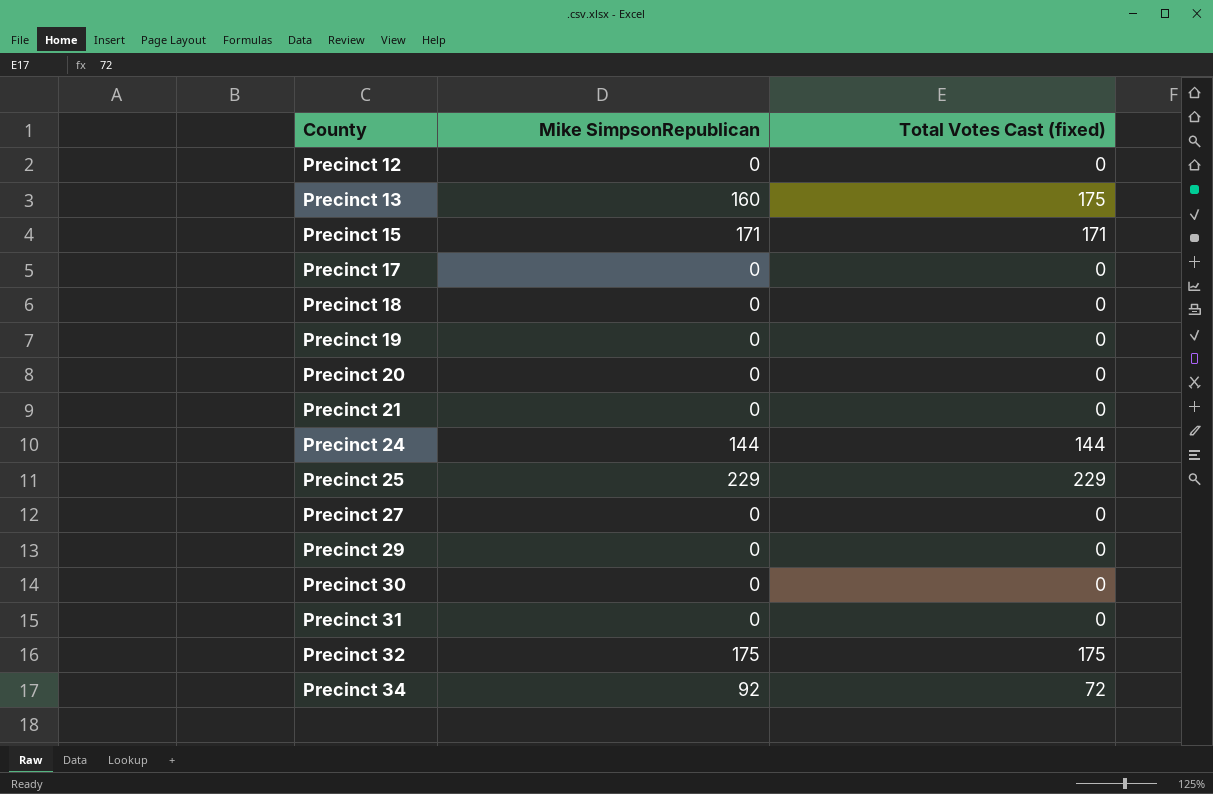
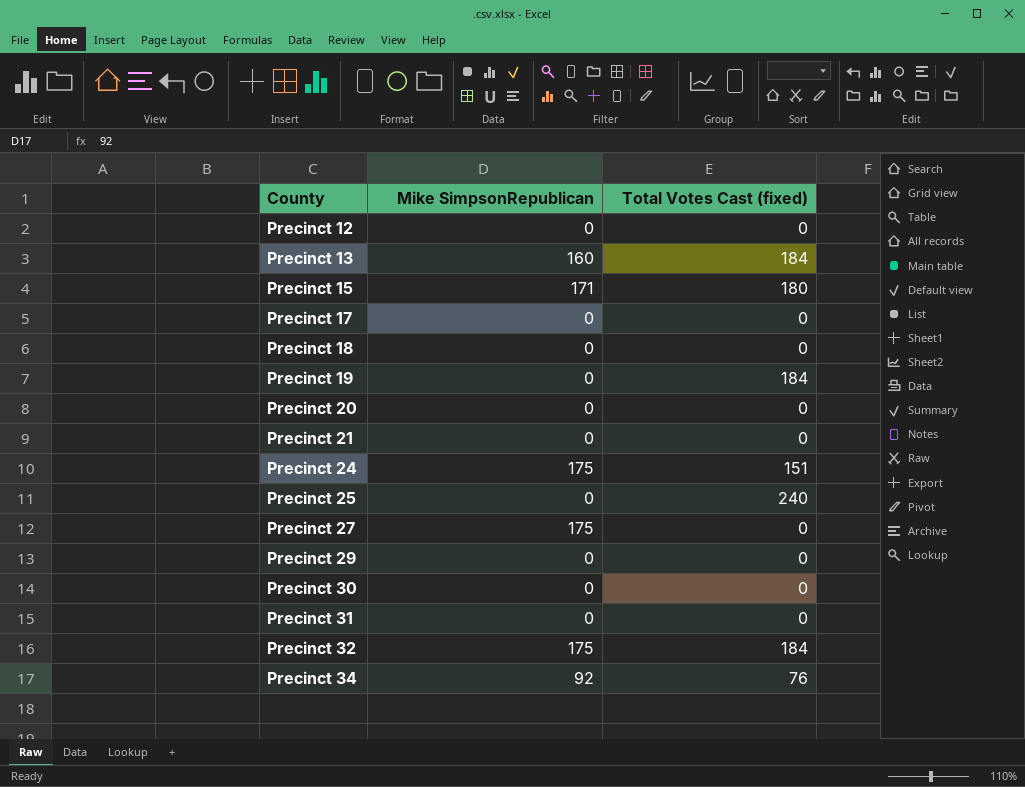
Precinct 13 | Total Votes Cast (fixed): 175 -> 184
Precinct 15 | Total Votes Cast (fixed): 171 -> 180
Precinct 19 | Total Votes Cast (fixed): 0 -> 184
Precinct 24 | Mike SimpsonRepublican: 144 -> 175
Precinct 24 | Total Votes Cast (fixed): 144 -> 151
Precinct 25 | Mike SimpsonRepublican: 229 -> 0
Precinct 25 | Total Votes Cast (fixed): 229 -> 240
Precinct 27 | Mike SimpsonRepublican: 0 -> 175
Precinct 32 | Total Votes Cast (fixed): 175 -> 184
Precinct 34 | Total Votes Cast (fixed): 72 -> 76

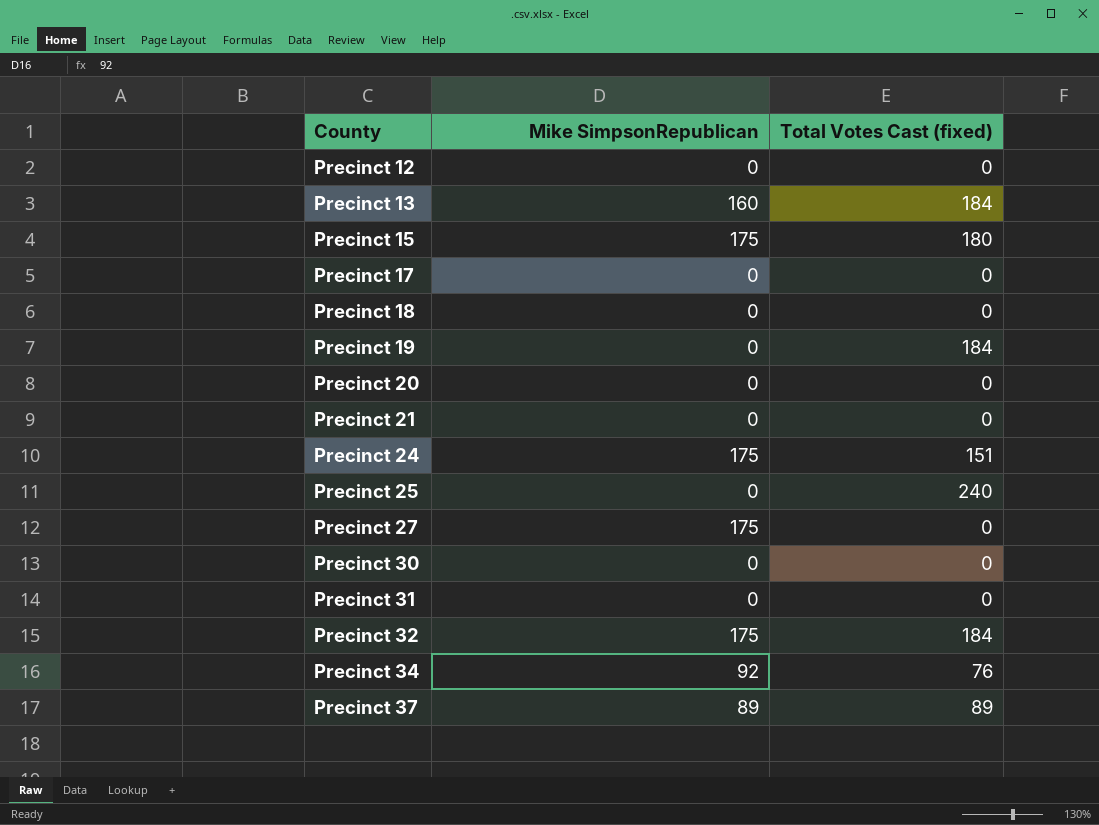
row Precinct 29: 0 | 0 -> none
Precinct 15 | Mike SimpsonRepublican: 171 -> 175
row Precinct 37: none -> 89 | 89

